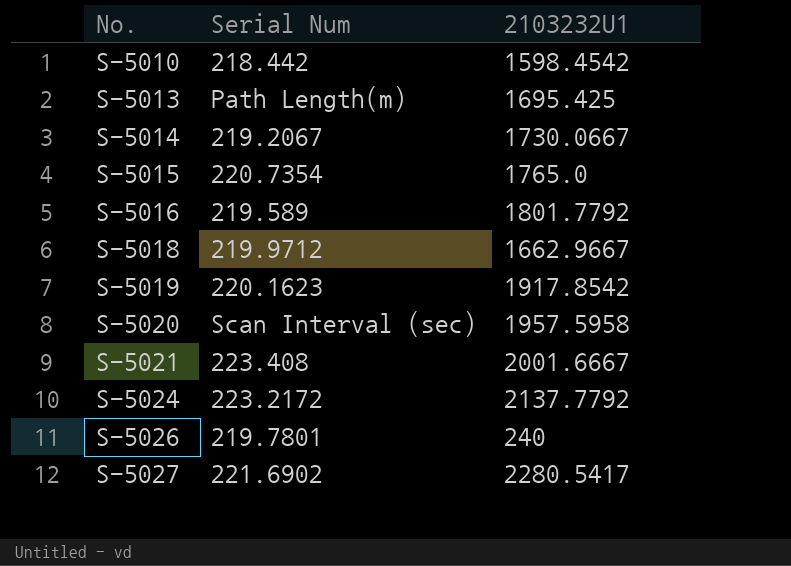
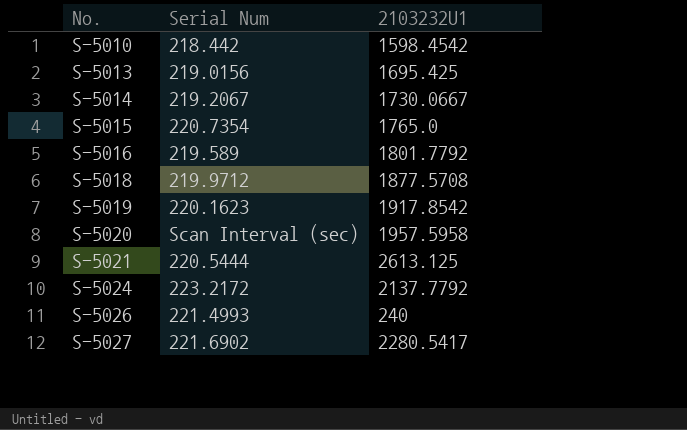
S-5013 | Serial Num: Path Length(m) -> 219.0156
S-5018 | 2103232U1: 1662.9667 -> 1877.5708
S-5021 | Serial Num: 223.408 -> 220.5444
S-5021 | 2103232U1: 2001.6667 -> 2613.125
S-5026 | Serial Num: 219.7801 -> 221.4993

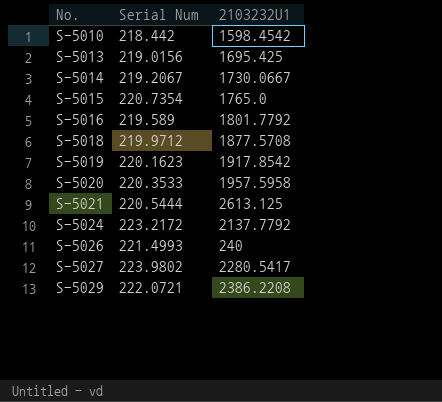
S-5020 | Serial Num: Scan Interval (sec) -> 220.3533
S-5027 | Serial Num: 221.6902 -> 223.9802
row S-5029: none -> 222.0721 | 2386.2208

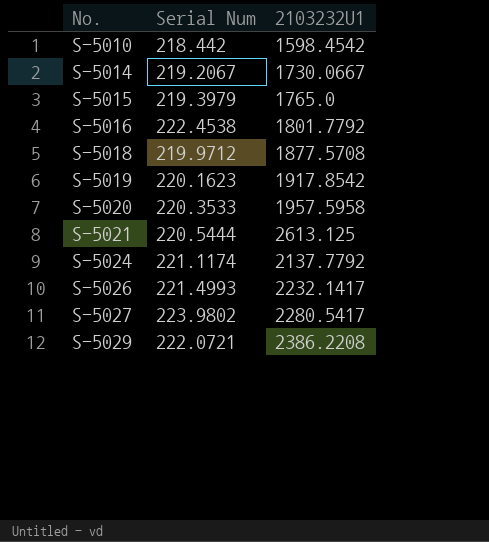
row S-5013: 219.0156 | 1695.425 -> none
S-5015 | Serial Num: 220.7354 -> 219.3979
S-5016 | Serial Num: 219.589 -> 222.4538
S-5024 | Serial Num: 223.2172 -> 221.1174
S-5026 | 2103232U1: 240 -> 2232.1417

